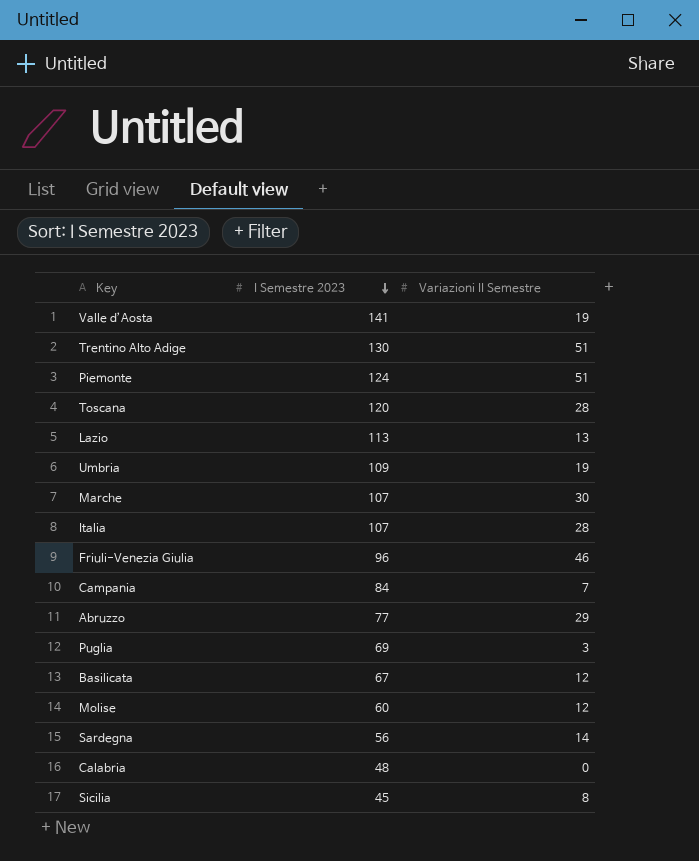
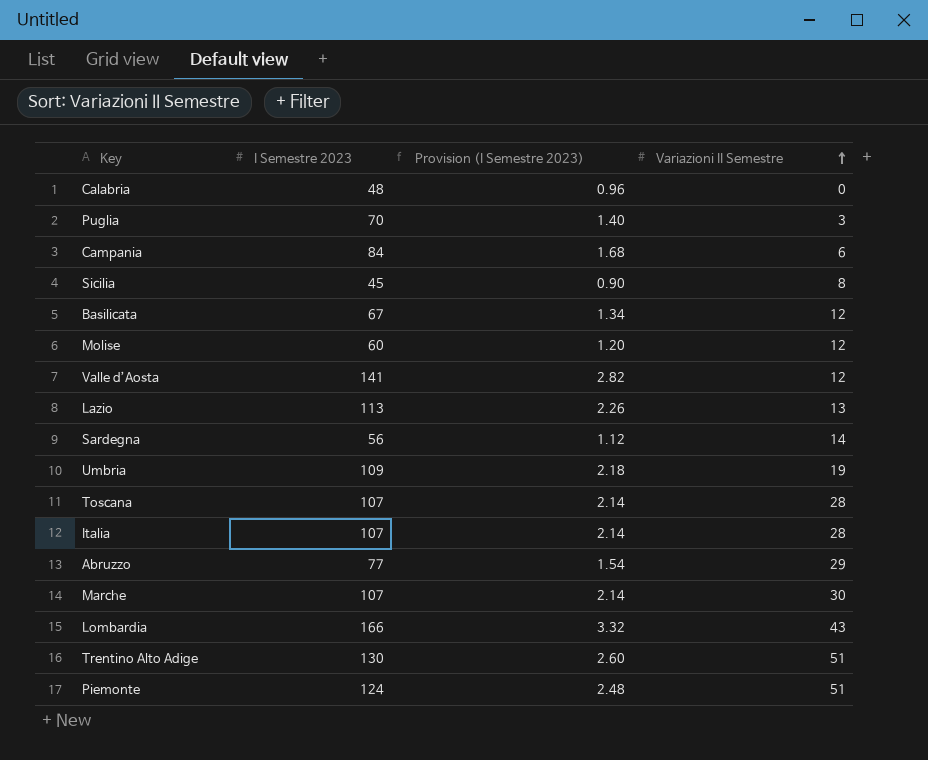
row order: I Semestre 2023 descending -> Variazioni II Semestre ascending
column Provision (I Semestre 2023) | formula: none -> [I Semestre 2023] * 0.02
row Friuli-Venezia Giulia: 96 | 46 -> none
Puglia | I Semestre 2023: 69 -> 70
Campania | Variazioni II Semestre: 7 -> 6
Valle d’Aosta | Variazioni II Semestre: 19 -> 12
Toscana | I Semestre 2023: 120 -> 107
row Lombardia: none -> 166 | 3.32 | 43

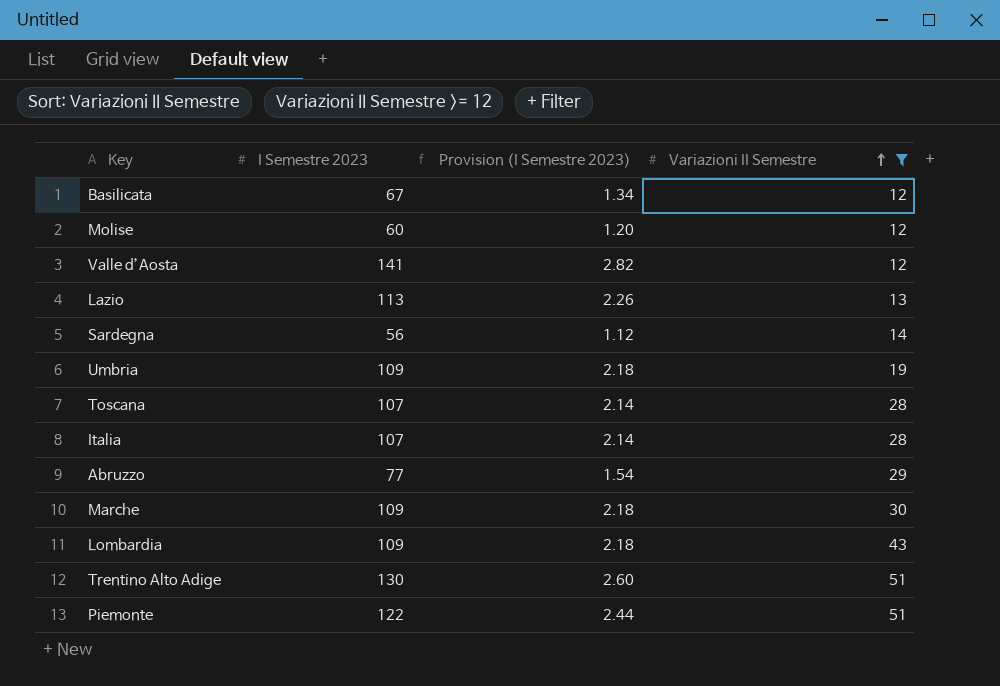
filter: none -> Variazioni II Semestre >= 12
Marche | I Semestre 2023: 107 -> 109
Marche | Provision (I Semestre 2023): 2.14 -> 2.18
Lombardia | I Semestre 2023: 166 -> 109
Lombardia | Provision (I Semestre 2023): 3.32 -> 2.18
Piemonte | I Semestre 2023: 124 -> 122
Piemonte | Provision (I Semestre 2023): 2.48 -> 2.44

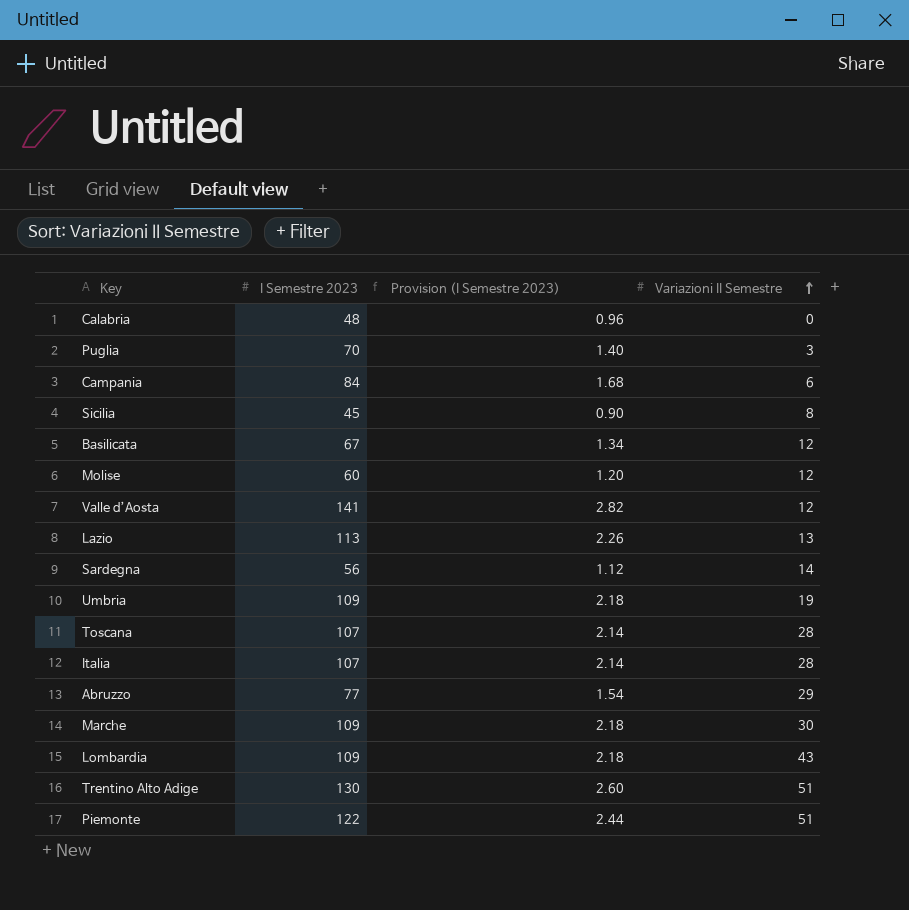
filter: Variazioni II Semestre >= 12 -> none

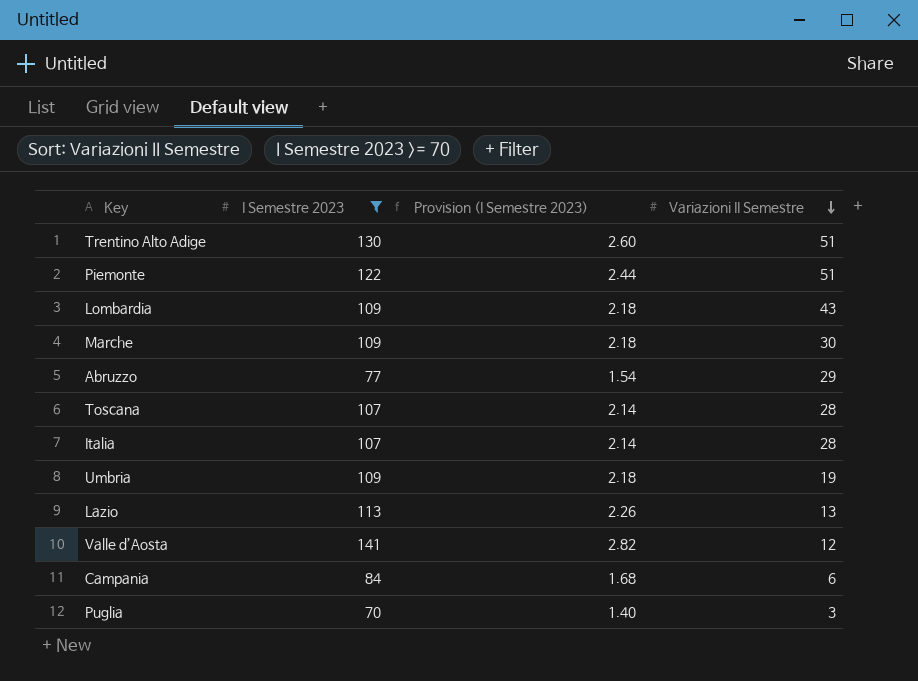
filter: none -> I Semestre 2023 >= 70
row order: Variazioni II Semestre ascending -> Variazioni II Semestre descending

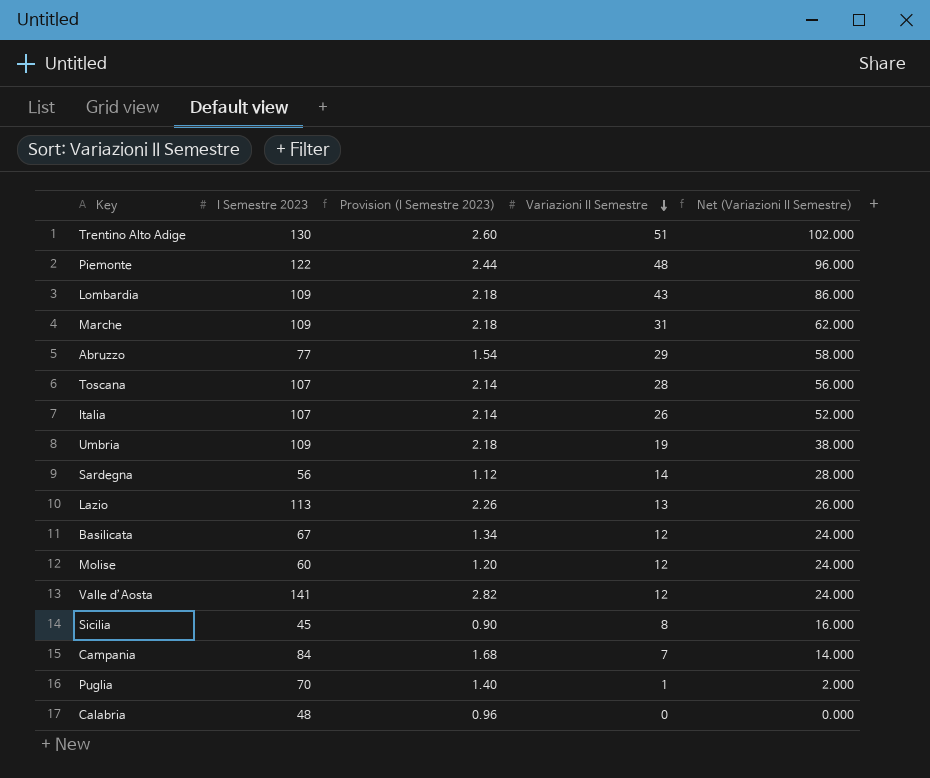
filter: I Semestre 2023 >= 70 -> none
column Net (Variazioni II Semestre) | formula: none -> [Variazioni II Semestre] * 2
Piemonte | Variazioni II Semestre: 51 -> 48
Marche | Variazioni II Semestre: 30 -> 31
Italia | Variazioni II Semestre: 28 -> 26
Campania | Variazioni II Semestre: 6 -> 7
Puglia | Variazioni II Semestre: 3 -> 1

